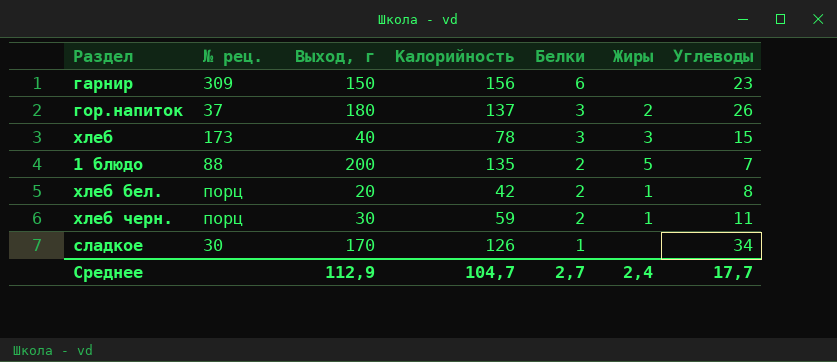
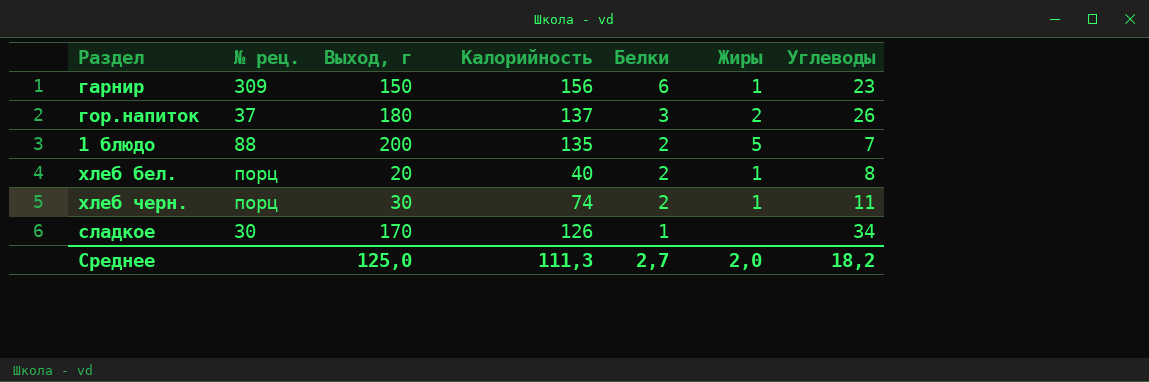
row хлеб: 173 | 40 | 78 | 3 | 3 | 15 -> none
гарнир | Жиры: none -> 1
хлеб бел. | Калорийность: 42 -> 40
хлеб черн. | Калорийность: 59 -> 74
Среднее | Выход, г: 112,9 -> 125,0
Среднее | Калорийность: 104,7 -> 111,3
Среднее | Жиры: 2,4 -> 2,0
Среднее | Углеводы: 17,7 -> 18,2

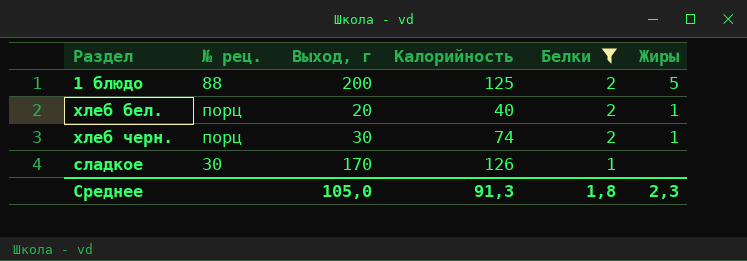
filter: none -> Белки <= 2
column Углеводы | position: 7 -> none
1 блюдо | Калорийность: 135 -> 125
Среднее | Выход, г: 125,0 -> 105,0
Среднее | Калорийность: 111,3 -> 91,3
Среднее | Белки: 2,7 -> 1,8
Среднее | Жиры: 2,0 -> 2,3

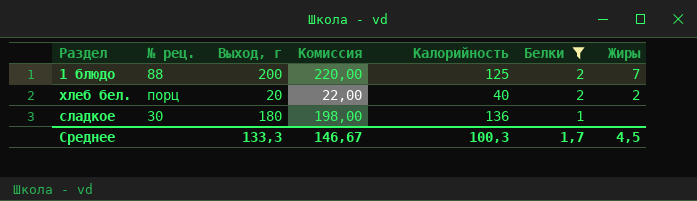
column Комиссия | formula: none -> [Выход, г] * 1,1
row хлеб черн.: порц | 30 | 74 | 2 | 1 -> none
1 блюдо | Жиры: 5 -> 7
хлеб бел. | Жиры: 1 -> 2
сладкое | Выход, г: 170 -> 180
сладкое | Калорийность: 126 -> 136
Среднее | Выход, г: 105,0 -> 133,3
Среднее | Калорийность: 91,3 -> 100,3
Среднее | Белки: 1,8 -> 1,7
Среднее | Жиры: 2,3 -> 4,5

